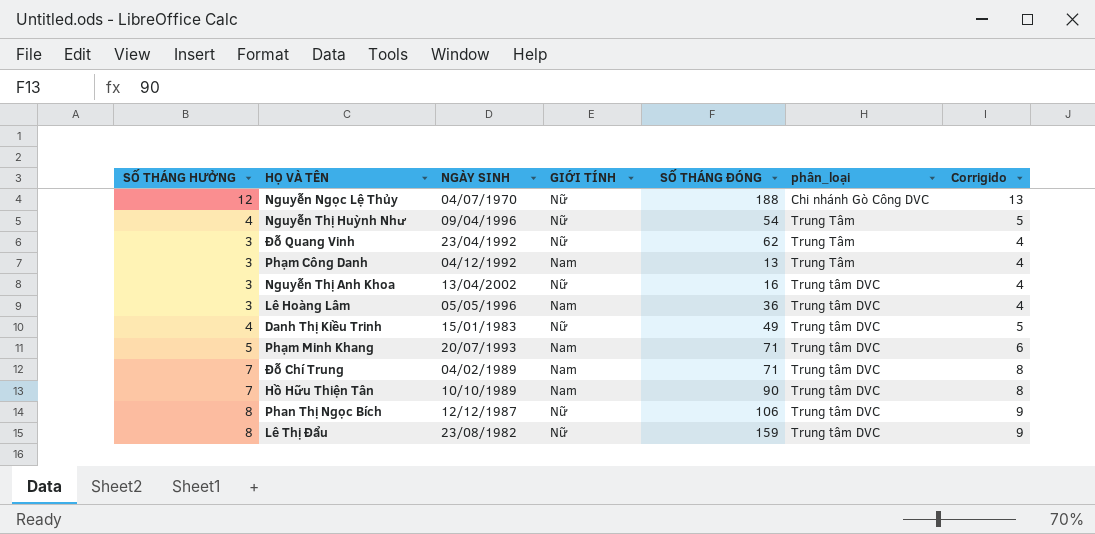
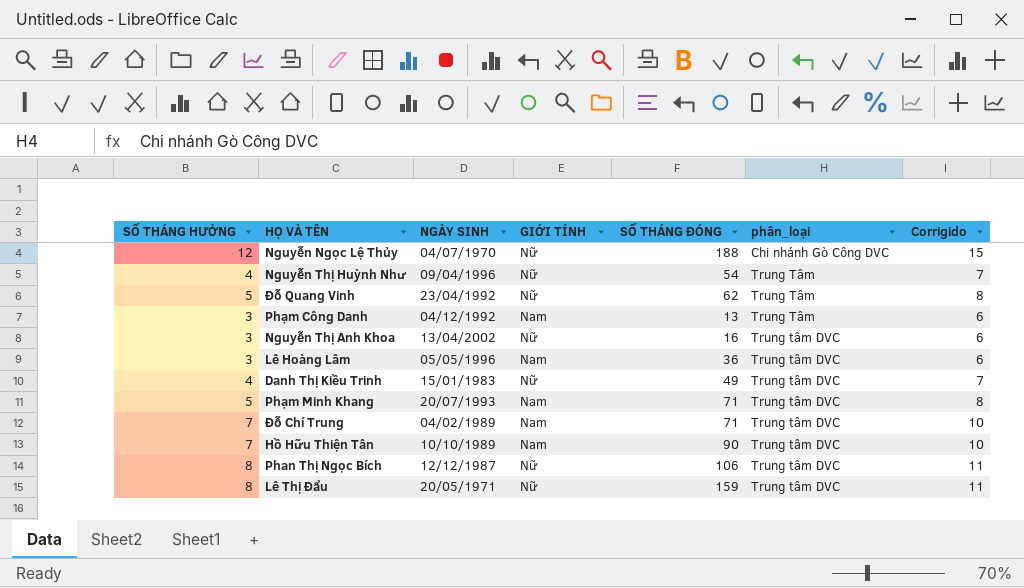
column Corrigido | formula: [SỐ THÁNG HƯỞNG] + 1 -> [SỐ THÁNG HƯỞNG] + 3
Đỗ Quang Vinh | SỐ THÁNG HƯỞNG: 3 -> 5
Lê Thị Đẩu | NGÀY SINH: 23/08/1982 -> 20/05/1971

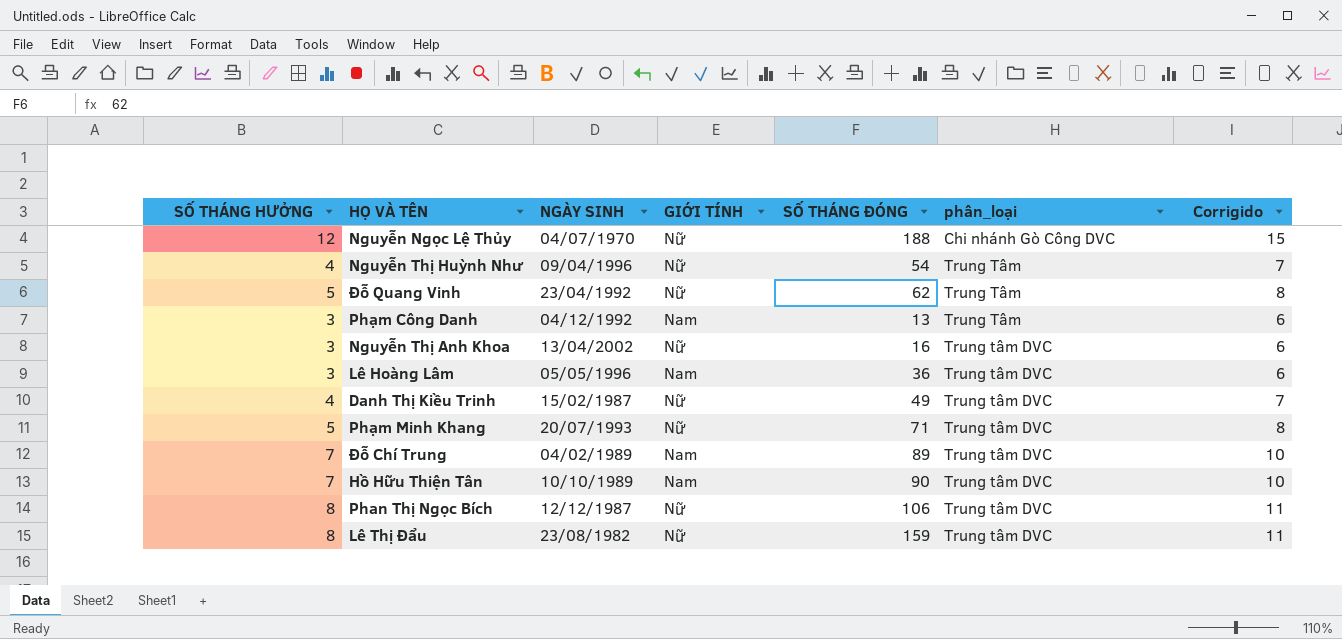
Danh Thị Kiều Trinh | NGÀY SINH: 15/01/1983 -> 15/02/1987
Phạm Minh Khang | GIỚI TÍNH: Nam -> Nữ
Đỗ Chí Trung | SỐ THÁNG ĐÓNG: 71 -> 89
Lê Thị Đẩu | NGÀY SINH: 20/05/1971 -> 23/08/1982

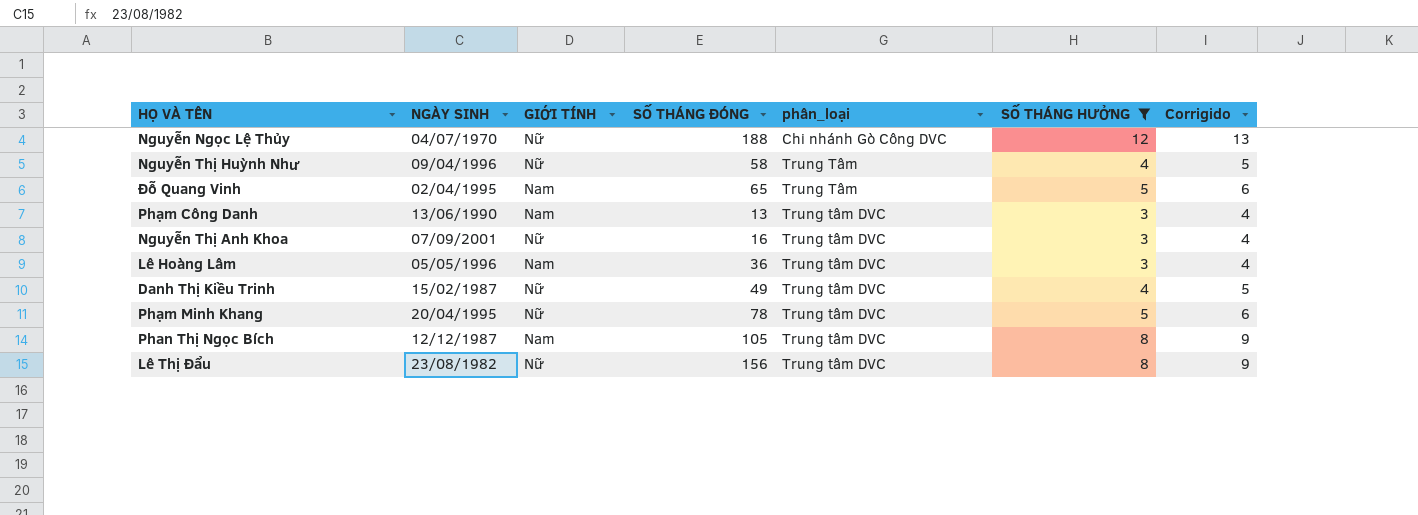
filter: none -> SỐ THÁNG HƯỞNG != 7
column SỐ THÁNG HƯỞNG | position: 1 -> 6
column Corrigido | formula: [SỐ THÁNG HƯỞNG] + 3 -> [SỐ THÁNG HƯỞNG] + 1
Nguyễn Thị Huỳnh Như | SỐ THÁNG ĐÓNG: 54 -> 58
Đỗ Quang Vinh | NGÀY SINH: 23/04/1992 -> 02/04/1995
Đỗ Quang Vinh | GIỚI TÍNH: Nữ -> Nam
Đỗ Quang Vinh | SỐ THÁNG ĐÓNG: 62 -> 65
Phạm Công Danh | NGÀY SINH: 04/12/1992 -> 13/06/1990
Phạm Công Danh | phân_loại: Trung Tâm -> Trung tâm DVC
Nguyễn Thị Anh Khoa | NGÀY SINH: 13/04/2002 -> 07/09/2001
Phạm Minh Khang | NGÀY SINH: 20/07/1993 -> 20/04/1995
Phạm Minh Khang | SỐ THÁNG ĐÓNG: 71 -> 78
Phan Thị Ngọc Bích | GIỚI TÍNH: Nữ -> Nam
Phan Thị Ngọc Bích | SỐ THÁNG ĐÓNG: 106 -> 105
Lê Thị Đẩu | SỐ THÁNG ĐÓNG: 159 -> 156

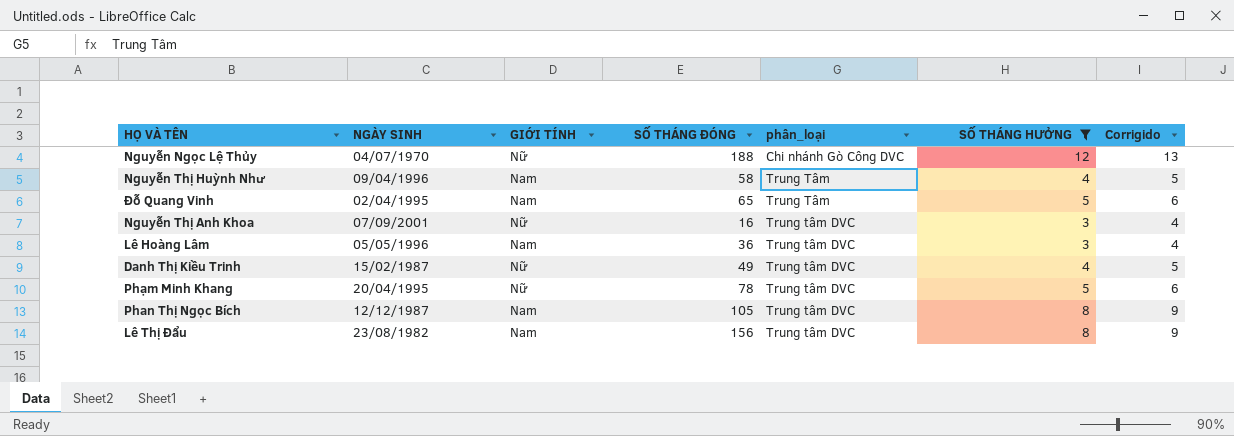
row Phạm Công Danh: 13/06/1990 | Nam | 13 | Trung tâm DVC | 3 | 4 -> none
Nguyễn Thị Huỳnh Như | GIỚI TÍNH: Nữ -> Nam
Lê Thị Đẩu | GIỚI TÍNH: Nữ -> Nam

